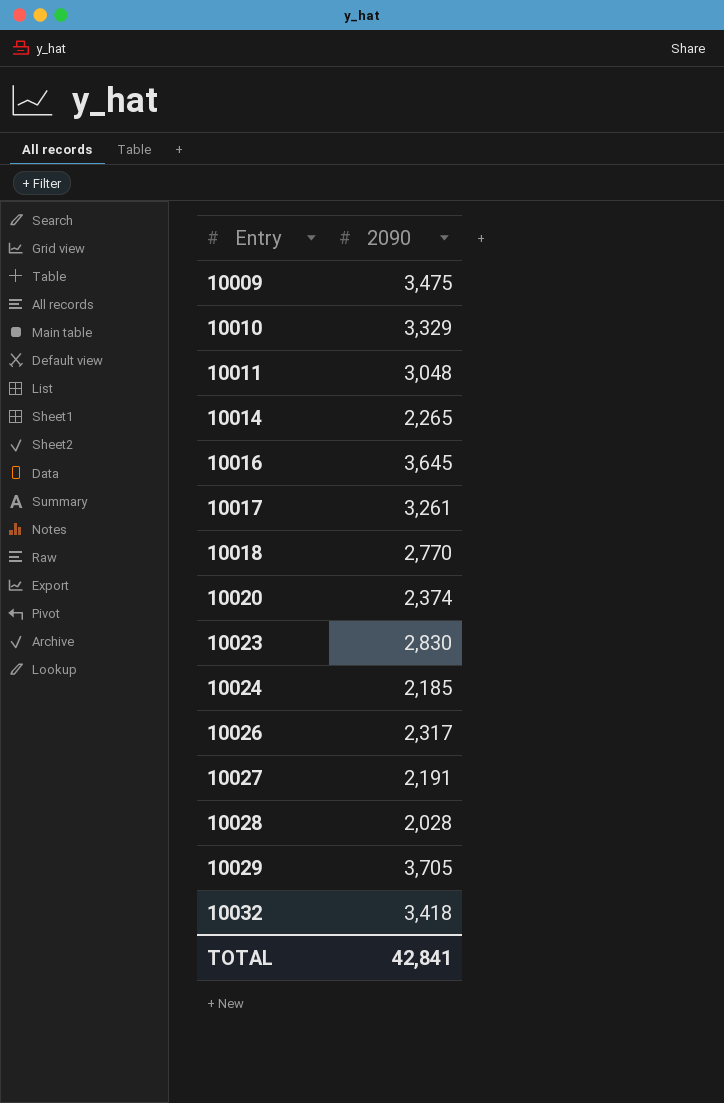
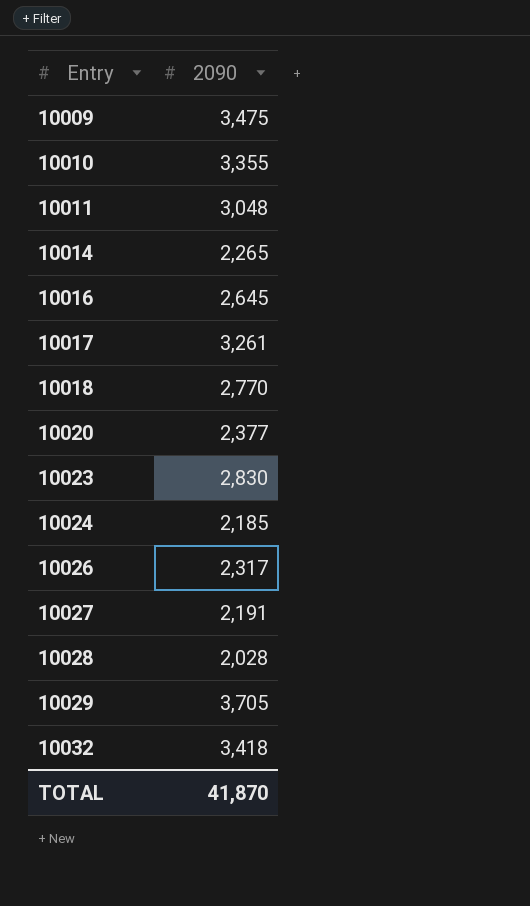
10010 | 2090: 3,329 -> 3,355
10016 | 2090: 3,645 -> 2,645
10020 | 2090: 2,374 -> 2,377
TOTAL | 2090: 42,841 -> 41,870

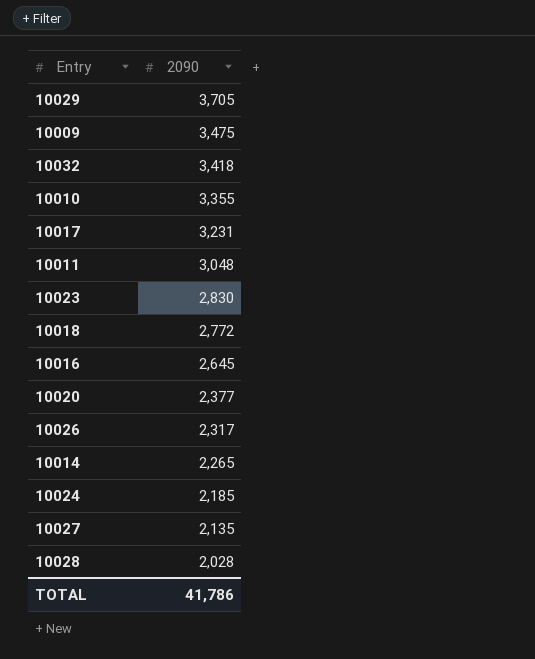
row order: Entry ascending -> 2090 descending
10017 | 2090: 3,261 -> 3,231
10018 | 2090: 2,770 -> 2,772
10027 | 2090: 2,191 -> 2,135
TOTAL | 2090: 41,870 -> 41,786

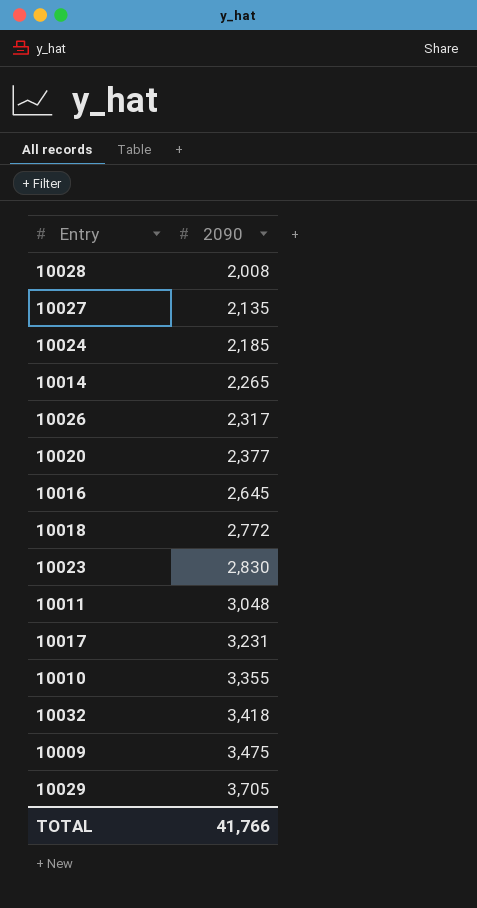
row order: 2090 descending -> 2090 ascending
10028 | 2090: 2,028 -> 2,008
TOTAL | 2090: 41,786 -> 41,766

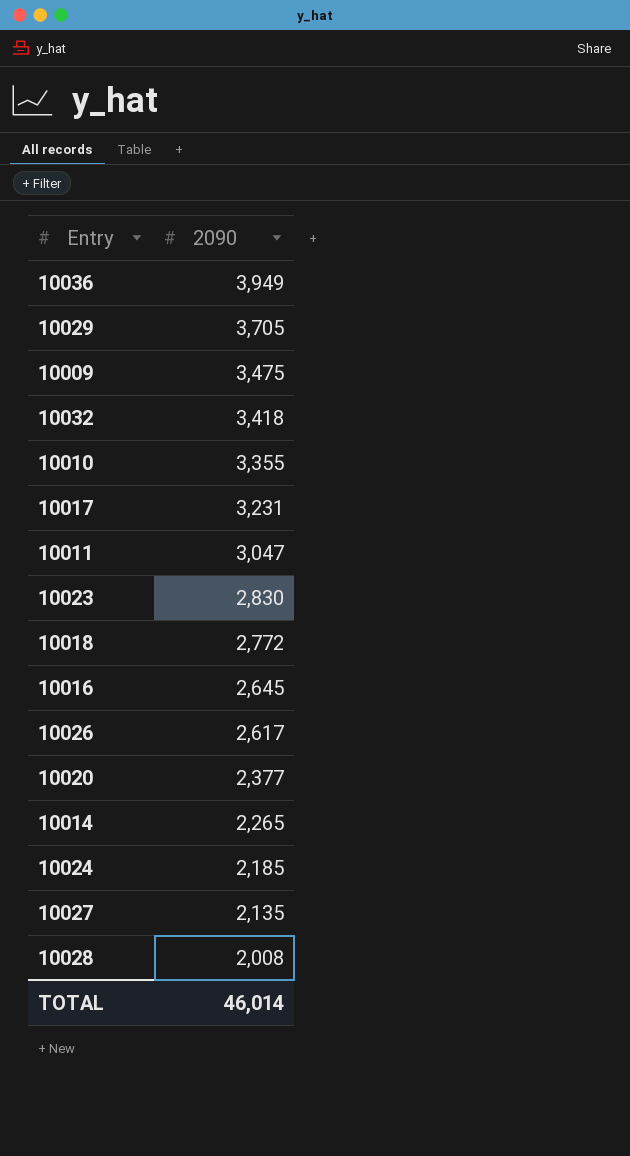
row order: 2090 ascending -> 2090 descending
row 10036: none -> 3,949
10011 | 2090: 3,048 -> 3,047
10026 | 2090: 2,317 -> 2,617
TOTAL | 2090: 41,766 -> 46,014

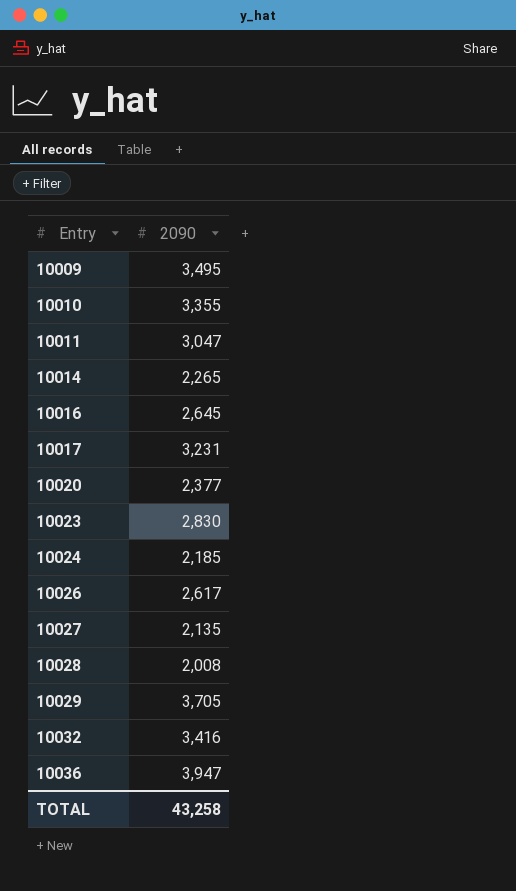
row order: 2090 descending -> Entry ascending
row 10018: 2,772 -> none
10009 | 2090: 3,475 -> 3,495
10032 | 2090: 3,418 -> 3,416
10036 | 2090: 3,949 -> 3,947
TOTAL | 2090: 46,014 -> 43,258

